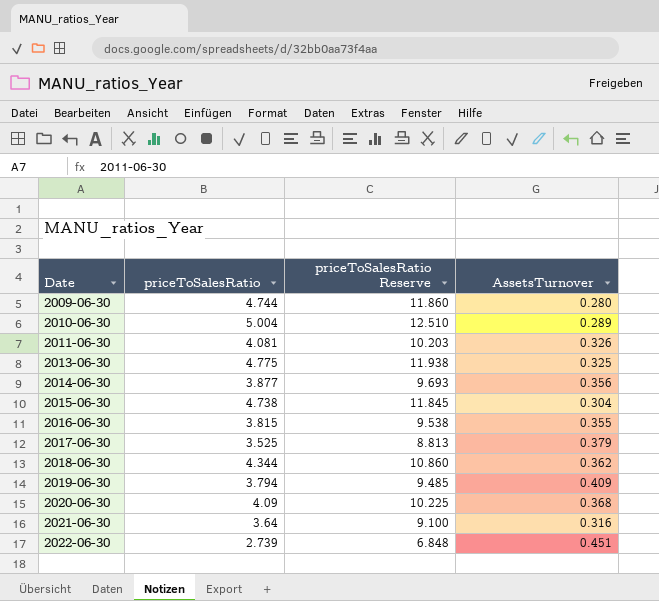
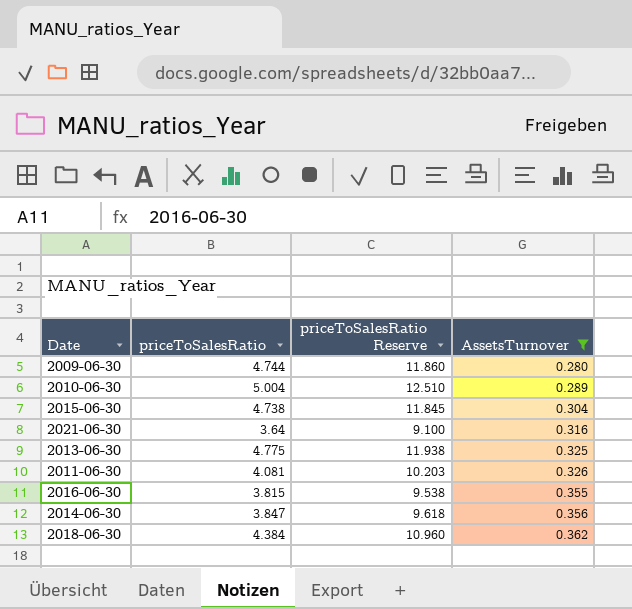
filter: none -> AssetsTurnover <= 0.362
row order: Date ascending -> AssetsTurnover ascending
2014-06-30 | priceToSalesRatio: 3.877 -> 3.847
2014-06-30 | priceToSalesRatio Reserve: 9.693 -> 9.618
2018-06-30 | priceToSalesRatio: 4.344 -> 4.384
2018-06-30 | priceToSalesRatio Reserve: 10.860 -> 10.960

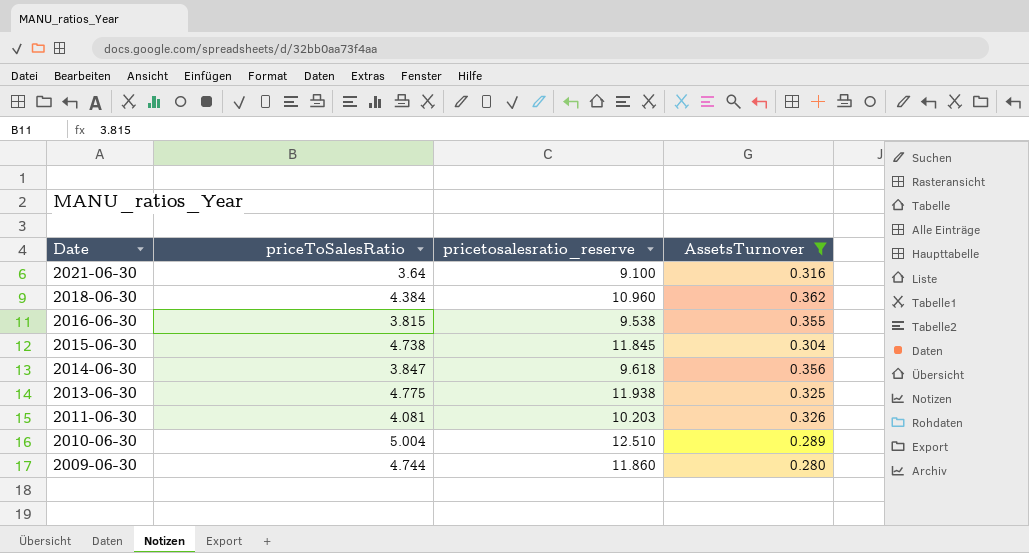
row order: AssetsTurnover ascending -> Date descending
column name: priceToSalesRatio Reserve -> pricetosalesratio_reserve

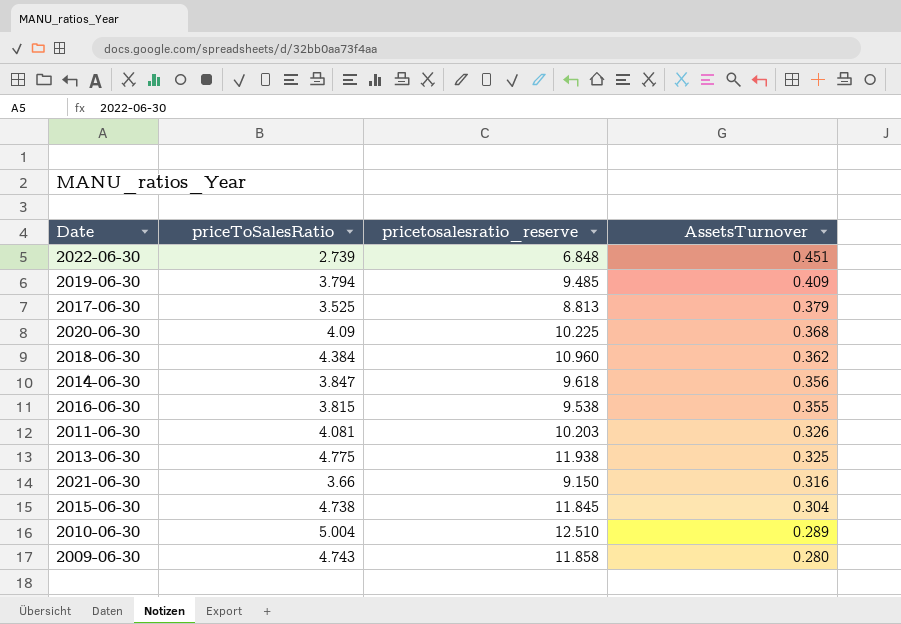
filter: AssetsTurnover <= 0.362 -> none
row order: Date descending -> AssetsTurnover descending
2021-06-30 | priceToSalesRatio: 3.64 -> 3.66
2021-06-30 | pricetosalesratio_reserve: 9.100 -> 9.150
2009-06-30 | priceToSalesRatio: 4.744 -> 4.743
2009-06-30 | pricetosalesratio_reserve: 11.860 -> 11.858

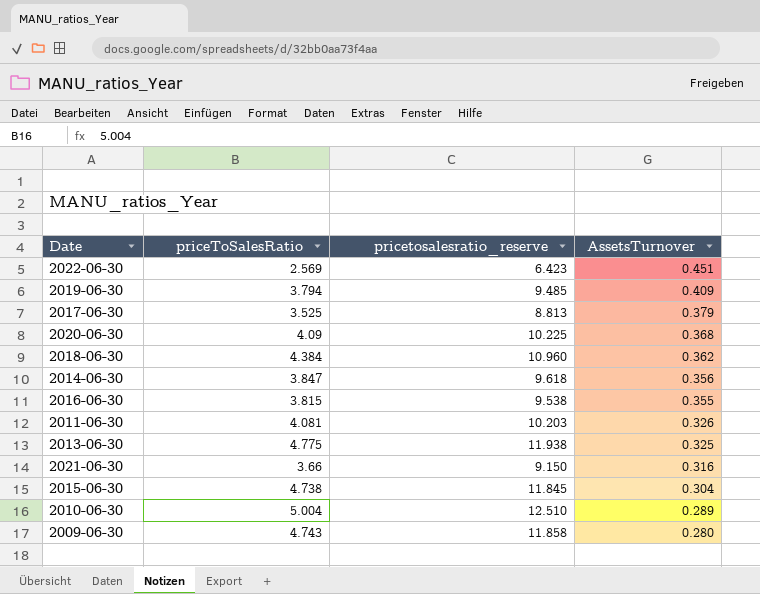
2022-06-30 | priceToSalesRatio: 2.739 -> 2.569
2022-06-30 | pricetosalesratio_reserve: 6.848 -> 6.423

